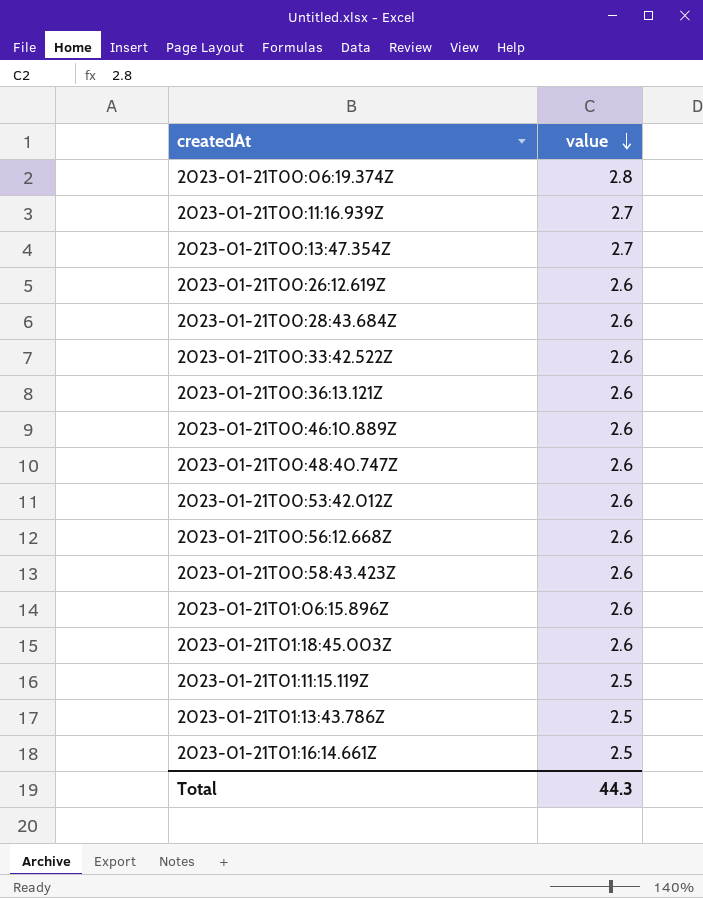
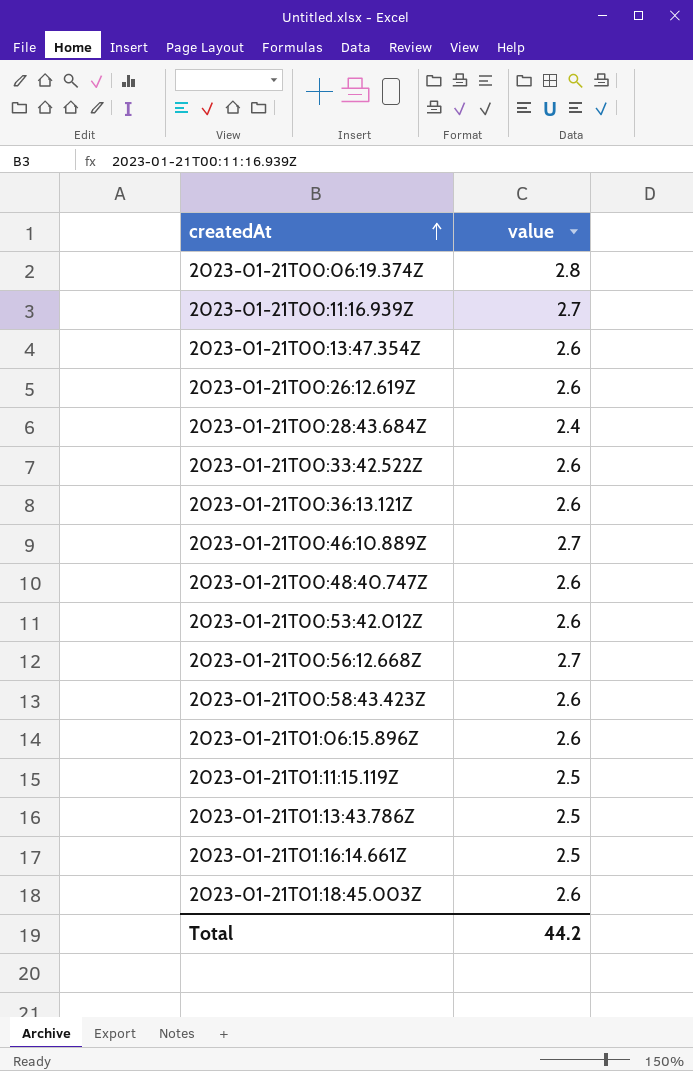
row order: value descending -> createdAt ascending
2023-01-21T00:13:47.354Z | value: 2.7 -> 2.6
2023-01-21T00:28:43.684Z | value: 2.6 -> 2.4
2023-01-21T00:46:10.889Z | value: 2.6 -> 2.7
2023-01-21T00:56:12.668Z | value: 2.6 -> 2.7
Total | value: 44.3 -> 44.2

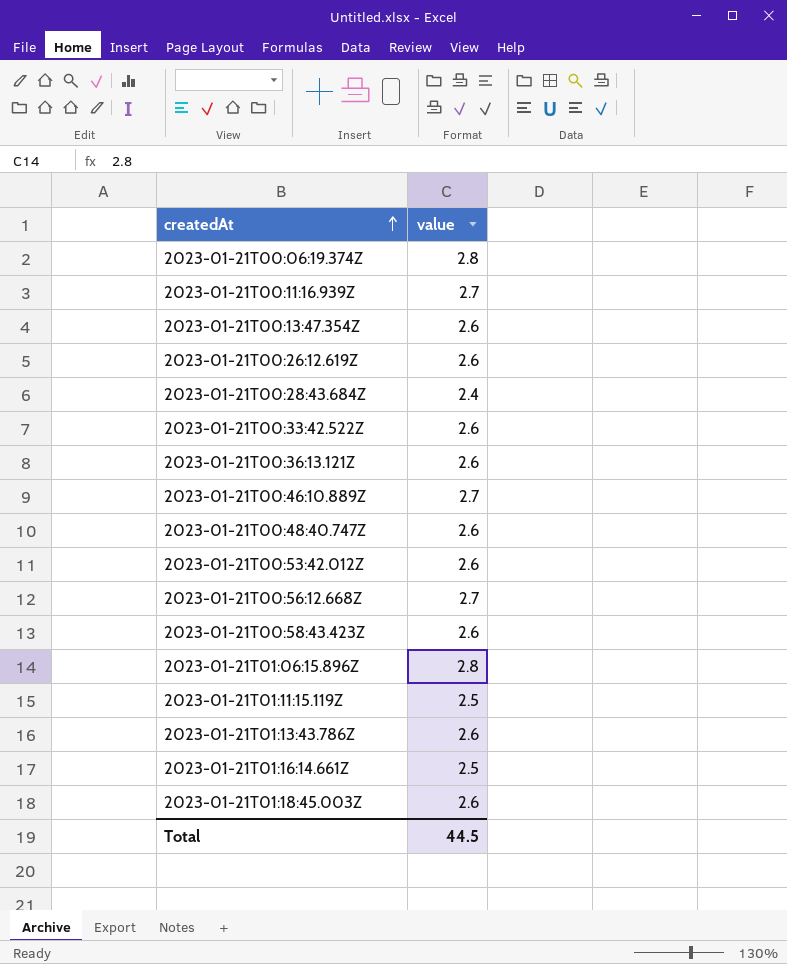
2023-01-21T01:06:15.896Z | value: 2.6 -> 2.8
2023-01-21T01:13:43.786Z | value: 2.5 -> 2.6
Total | value: 44.2 -> 44.5

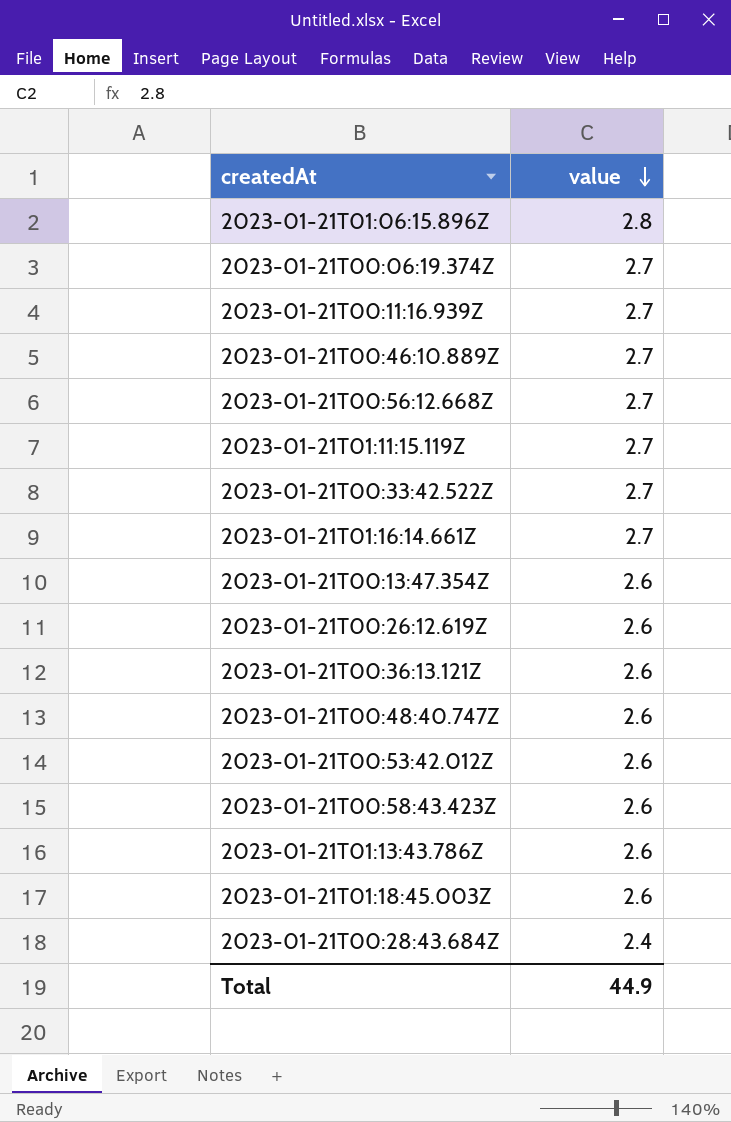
row order: createdAt ascending -> value descending
2023-01-21T00:06:19.374Z | value: 2.8 -> 2.7
2023-01-21T01:11:15.119Z | value: 2.5 -> 2.7
2023-01-21T00:33:42.522Z | value: 2.6 -> 2.7
2023-01-21T01:16:14.661Z | value: 2.5 -> 2.7
Total | value: 44.5 -> 44.9

